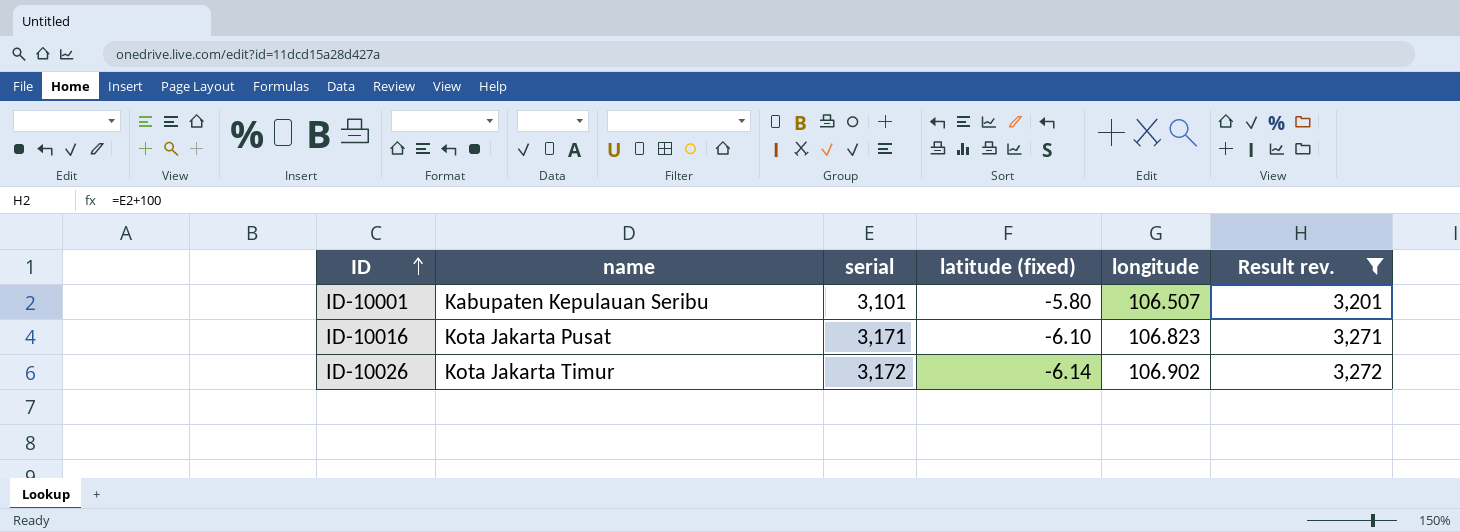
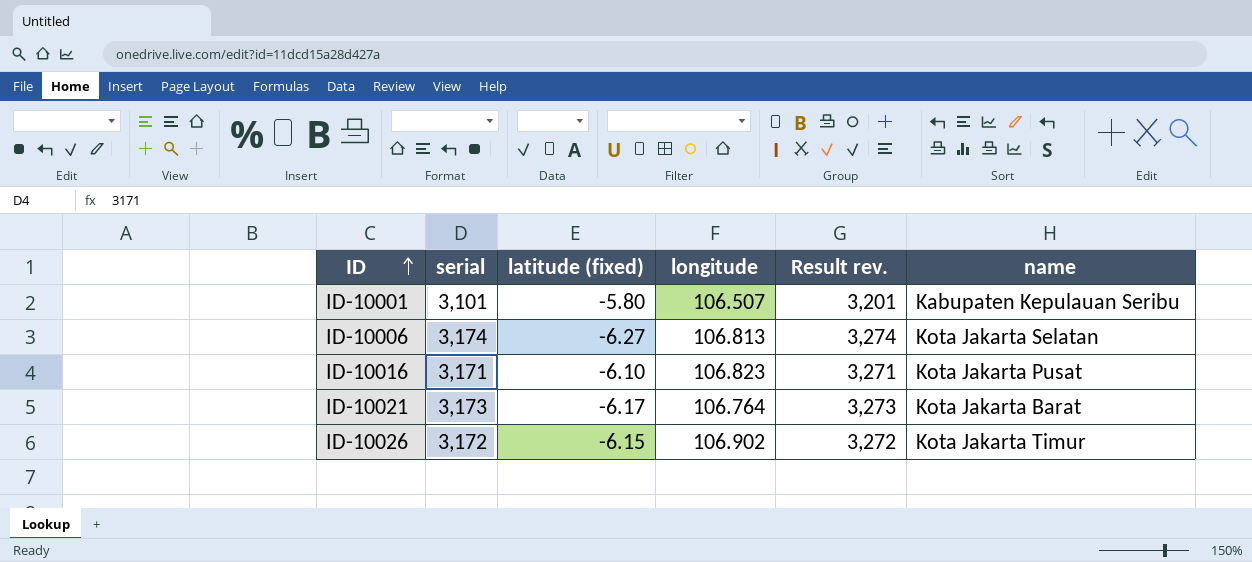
filter: Result rev. <= 3,272 -> none
column name | position: 2 -> 6
ID-10026 | latitude (fixed): -6.14 -> -6.15

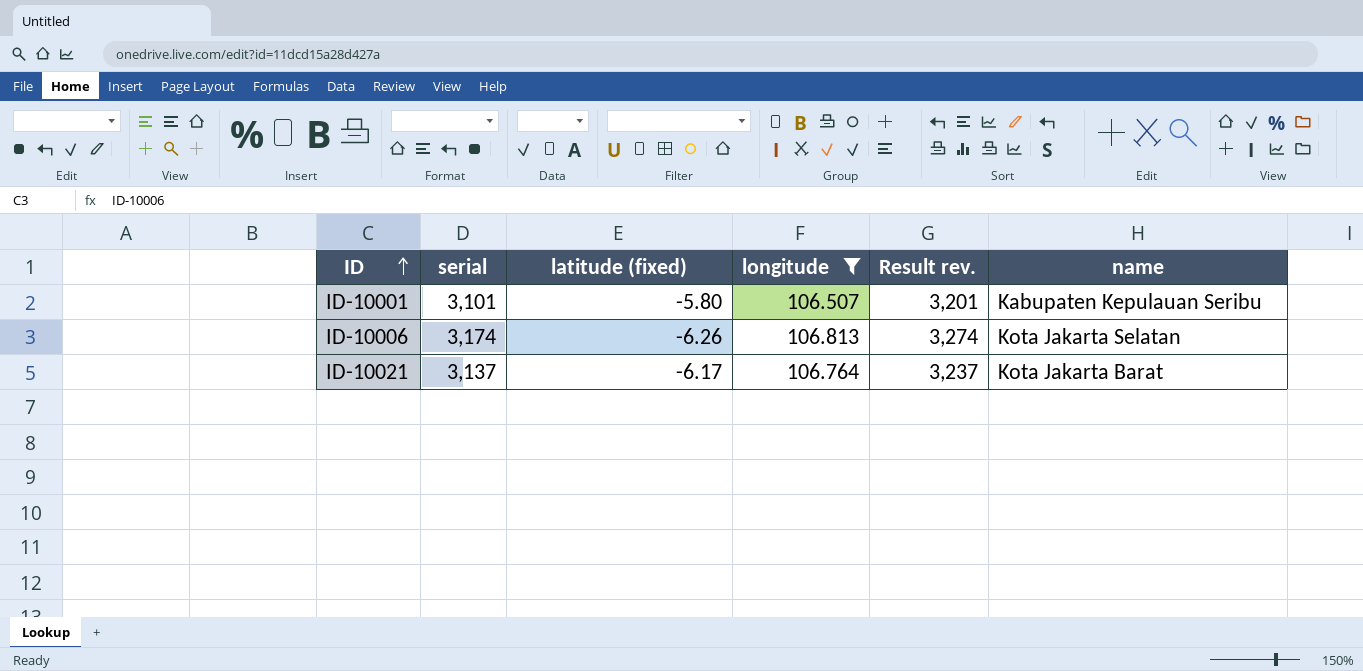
filter: none -> longitude <= 106.813
ID-10006 | latitude (fixed): -6.27 -> -6.26
ID-10021 | serial: 3,173 -> 3,137
ID-10021 | Result rev.: 3,273 -> 3,237

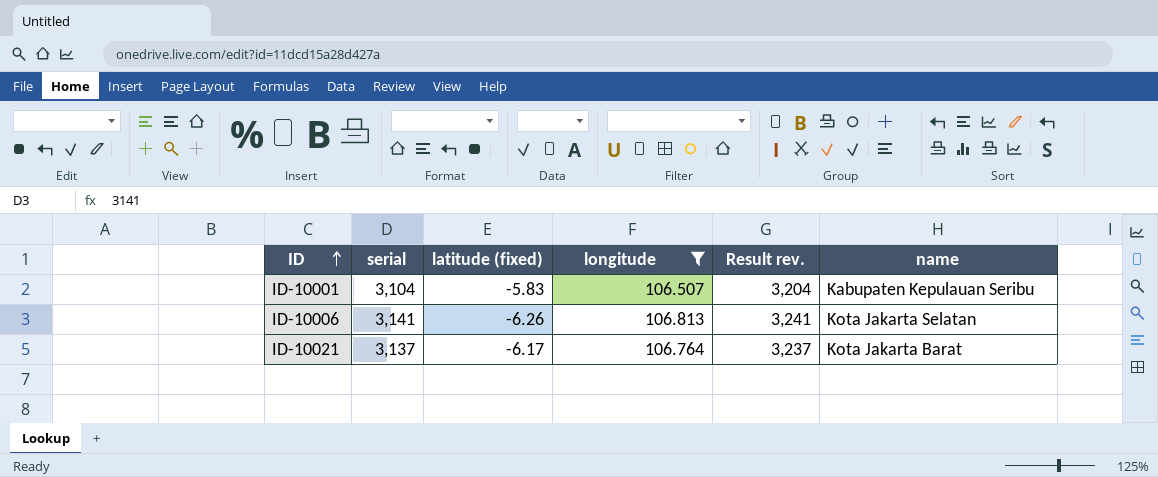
ID-10001 | serial: 3,101 -> 3,104
ID-10001 | latitude (fixed): -5.80 -> -5.83
ID-10001 | Result rev.: 3,201 -> 3,204
ID-10006 | serial: 3,174 -> 3,141
ID-10006 | Result rev.: 3,274 -> 3,241

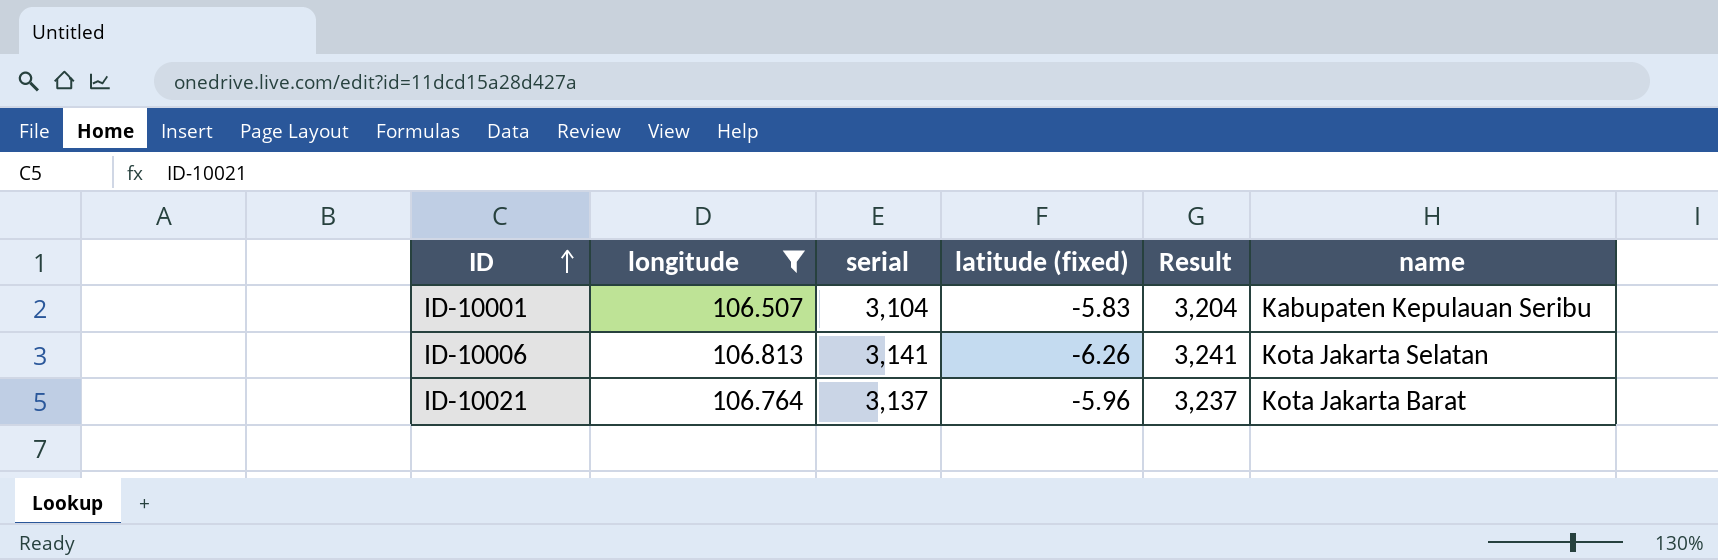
column longitude | position: 4 -> 2
column name: Result rev. -> Result
ID-10021 | latitude (fixed): -6.17 -> -5.96

